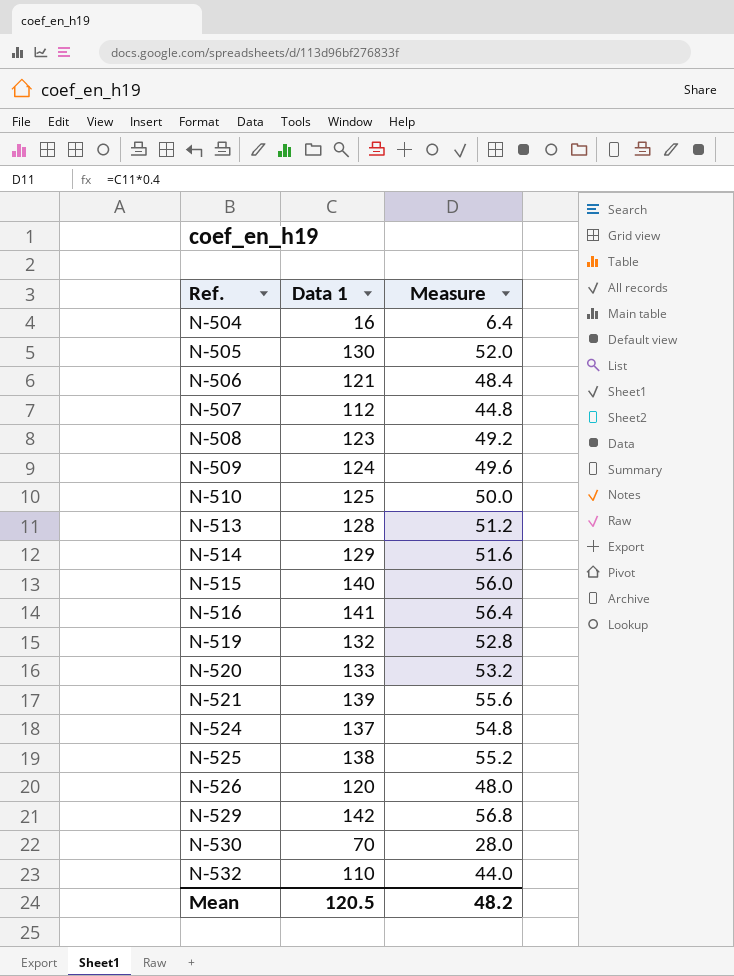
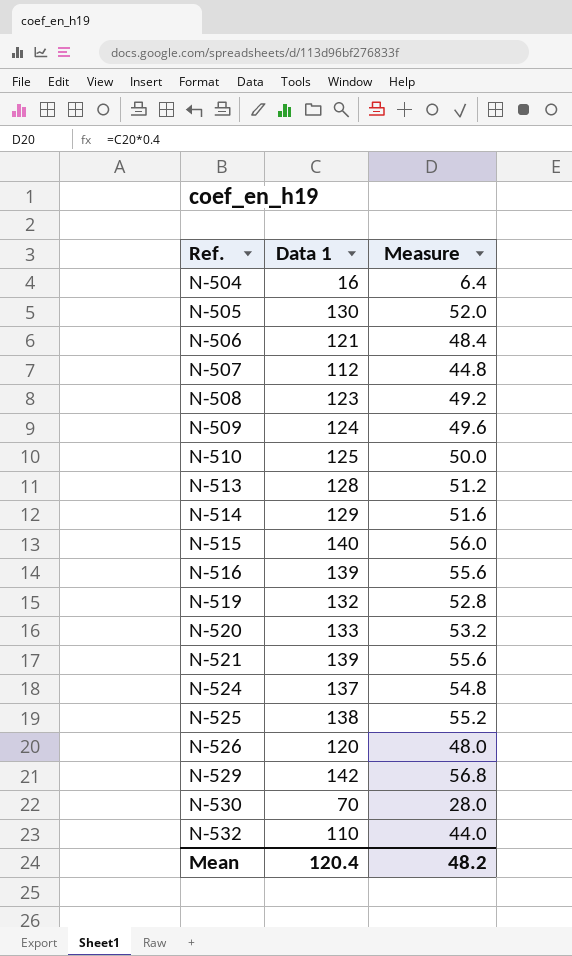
N-516 | Data 1: 141 -> 139
N-516 | Measure: 56.4 -> 55.6
Mean | Data 1: 120.5 -> 120.4

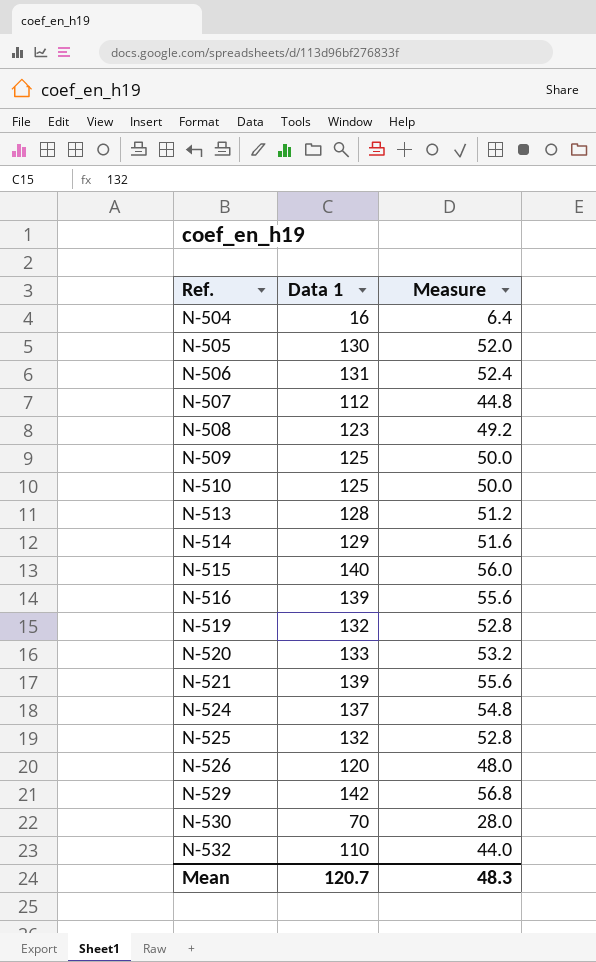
N-506 | Data 1: 121 -> 131
N-506 | Measure: 48.4 -> 52.4
N-509 | Data 1: 124 -> 125
N-509 | Measure: 49.6 -> 50.0
N-525 | Data 1: 138 -> 132
N-525 | Measure: 55.2 -> 52.8
Mean | Data 1: 120.4 -> 120.7
Mean | Measure: 48.2 -> 48.3

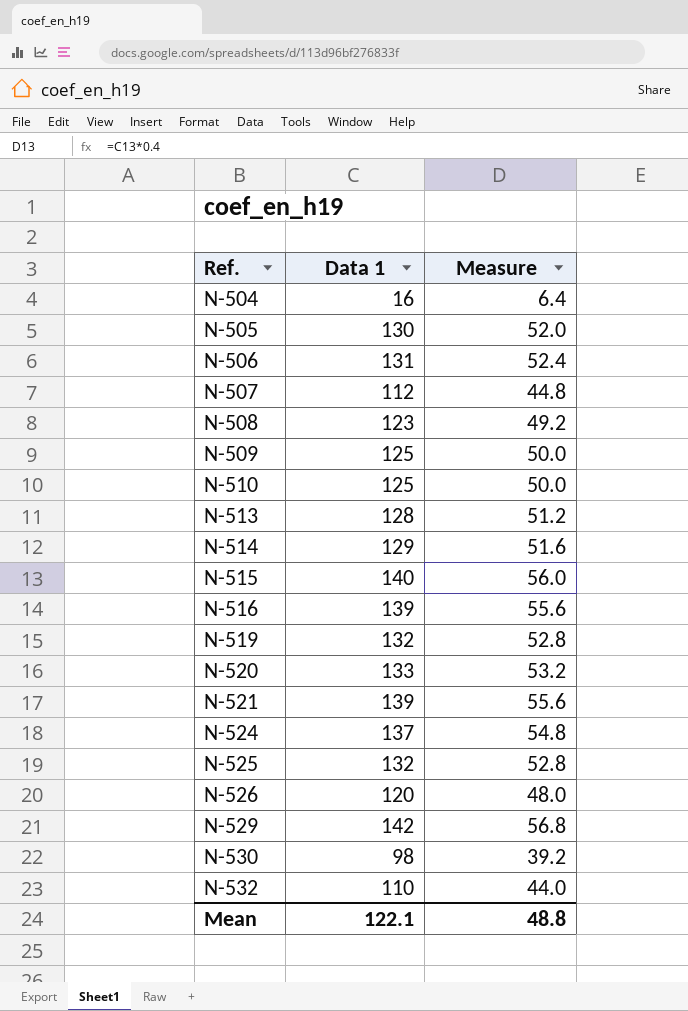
N-530 | Data 1: 70 -> 98
N-530 | Measure: 28.0 -> 39.2
Mean | Data 1: 120.7 -> 122.1
Mean | Measure: 48.3 -> 48.8

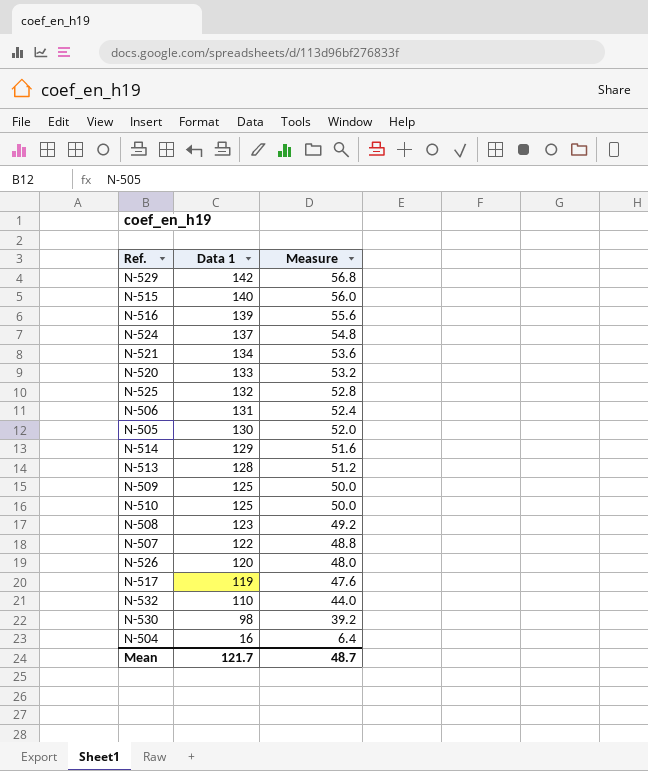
row order: Ref. ascending -> Data 1 descending
row N-519: 132 | 52.8 -> none
N-521 | Data 1: 139 -> 134
N-521 | Measure: 55.6 -> 53.6
N-507 | Data 1: 112 -> 122
N-507 | Measure: 44.8 -> 48.8
row N-517: none -> 119 | 47.6
Mean | Data 1: 122.1 -> 121.7
Mean | Measure: 48.8 -> 48.7

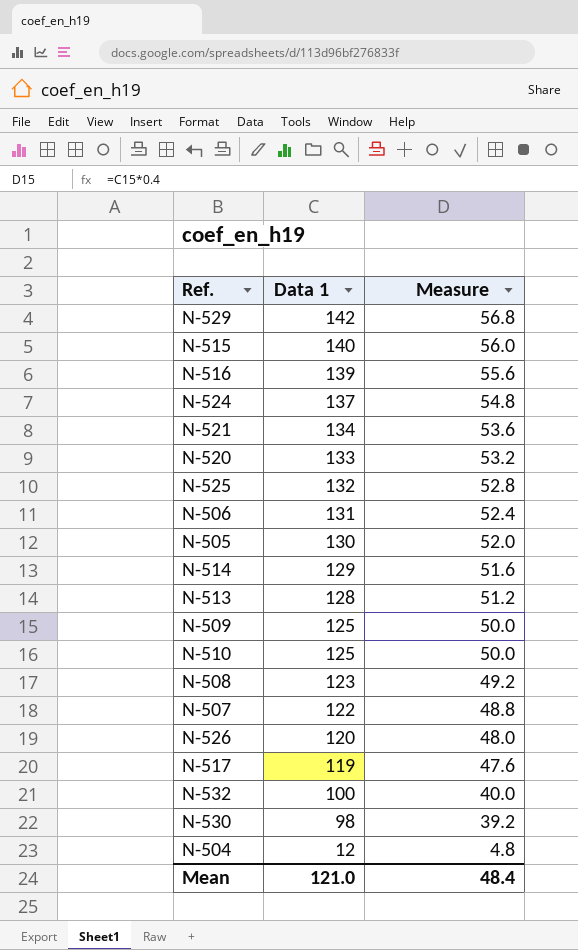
N-532 | Data 1: 110 -> 100
N-532 | Measure: 44.0 -> 40.0
N-504 | Data 1: 16 -> 12
N-504 | Measure: 6.4 -> 4.8
Mean | Data 1: 121.7 -> 121.0
Mean | Measure: 48.7 -> 48.4

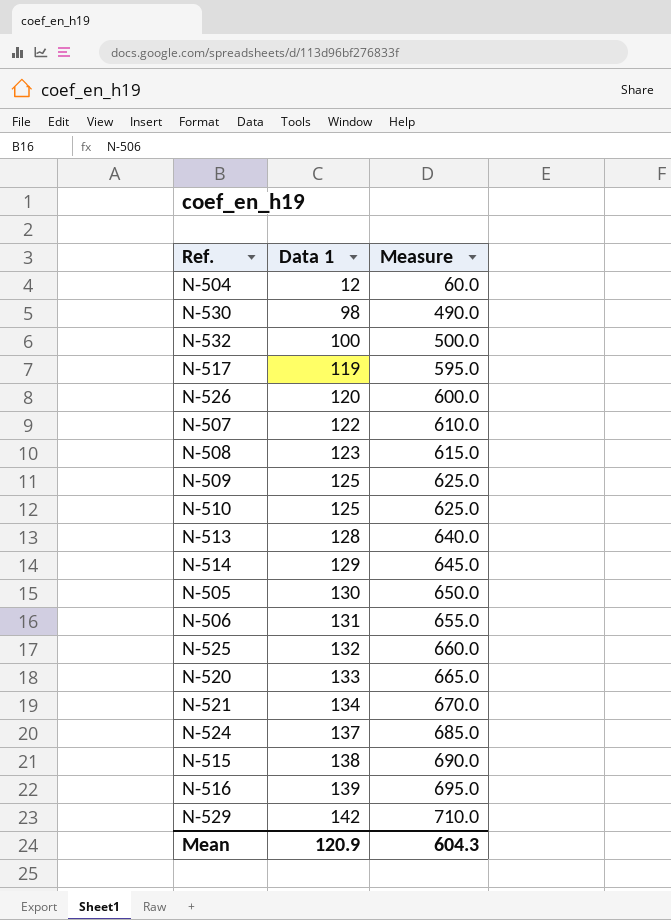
row order: Data 1 descending -> Data 1 ascending
column Measure | formula: [Data 1] * 0.4 -> [Data 1] * 5
N-515 | Data 1: 140 -> 138
Mean | Data 1: 121.0 -> 120.9
Mean | Measure: 48.4 -> 604.3

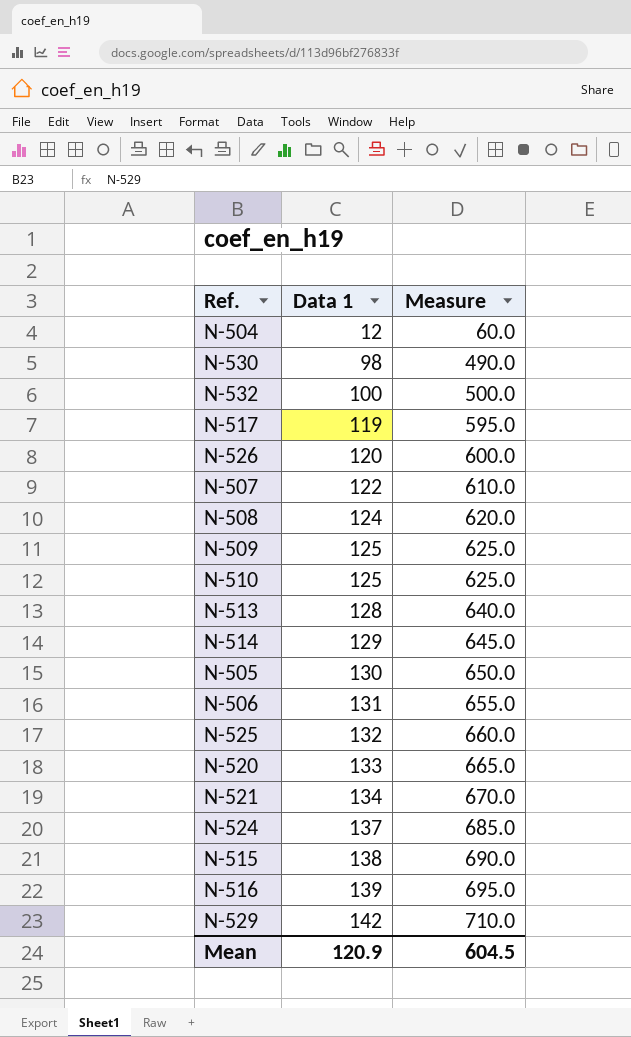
N-508 | Data 1: 123 -> 124
N-508 | Measure: 615.0 -> 620.0
Mean | Measure: 604.3 -> 604.5

